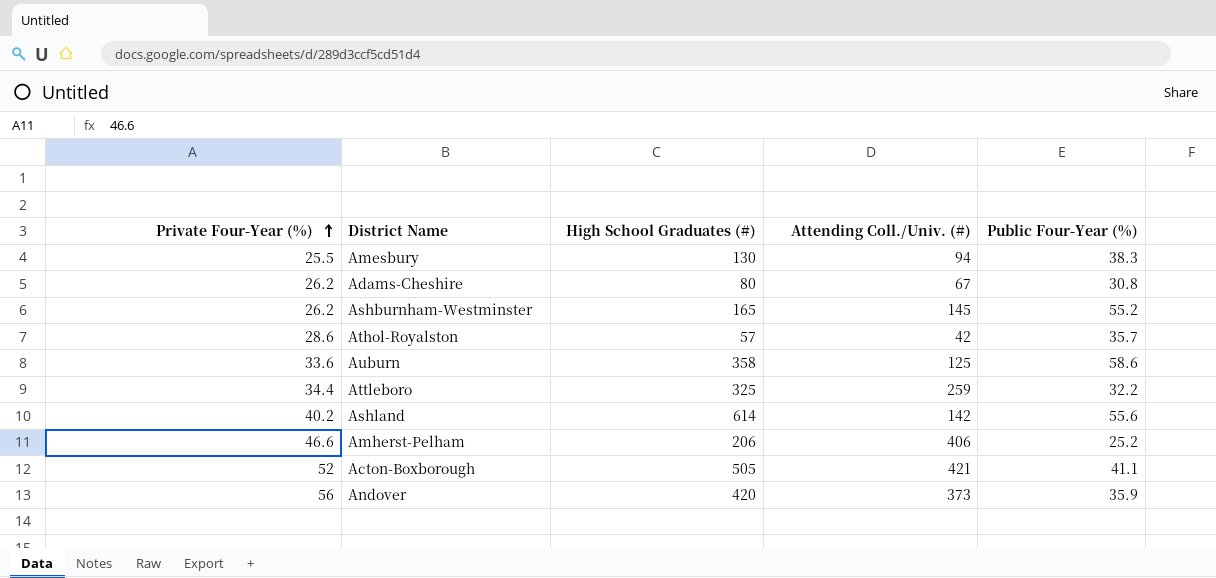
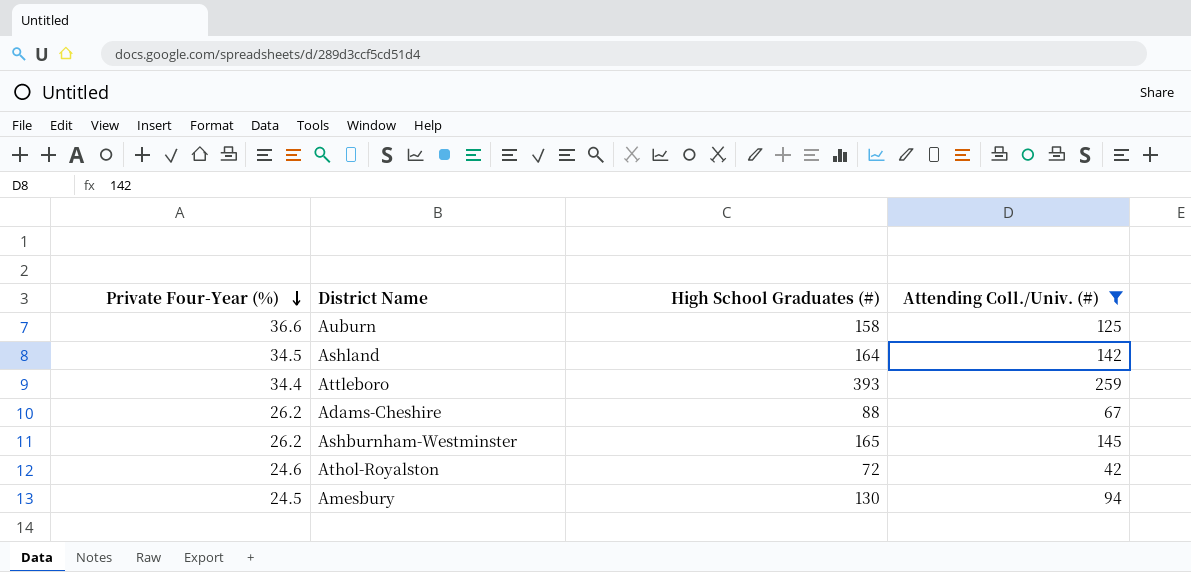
filter: none -> Attending Coll./Univ. (#) <= 259
row order: Private Four-Year (%) ascending -> Private Four-Year (%) descending
column Public Four-Year (%) | position: 5 -> none
Auburn | Private Four-Year (%): 33.6 -> 36.6
Auburn | High School Graduates (#): 358 -> 158
Ashland | Private Four-Year (%): 40.2 -> 34.5
Ashland | High School Graduates (#): 614 -> 164
Attleboro | High School Graduates (#): 325 -> 393
Adams-Cheshire | High School Graduates (#): 80 -> 88
Athol-Royalston | Private Four-Year (%): 28.6 -> 24.6
Athol-Royalston | High School Graduates (#): 57 -> 72
Amesbury | Private Four-Year (%): 25.5 -> 24.5

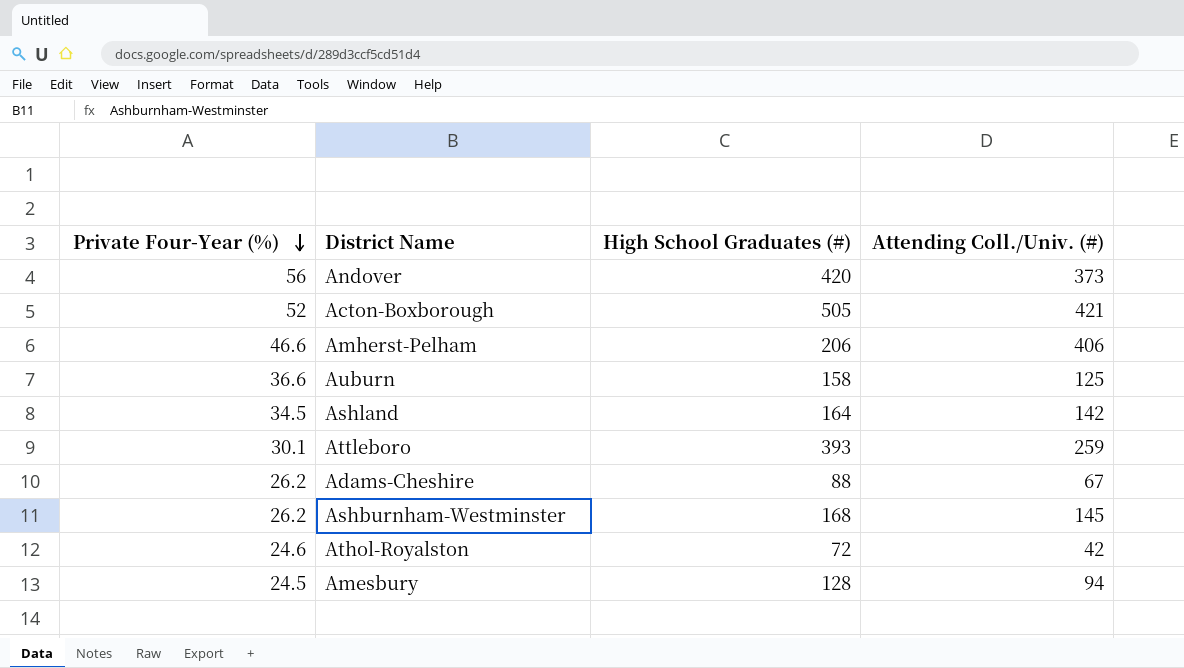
filter: Attending Coll./Univ. (#) <= 259 -> none
Attleboro | Private Four-Year (%): 34.4 -> 30.1
Ashburnham-Westminster | High School Graduates (#): 165 -> 168
Amesbury | High School Graduates (#): 130 -> 128

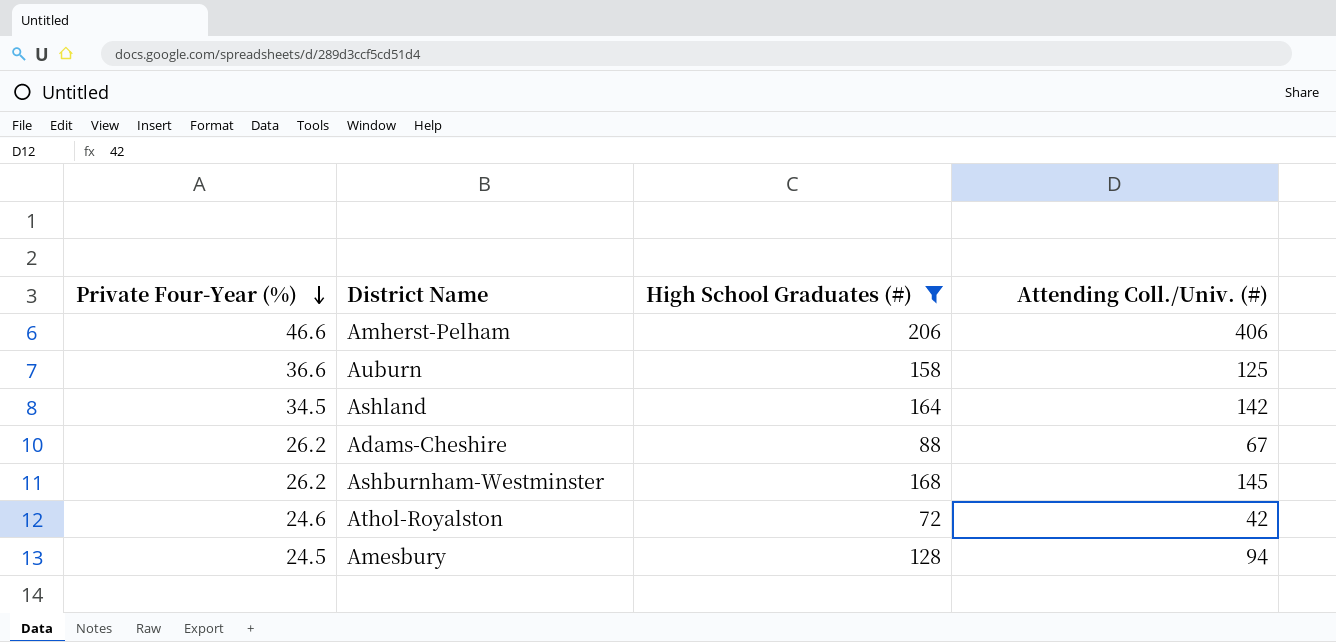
filter: none -> High School Graduates (#) <= 206

